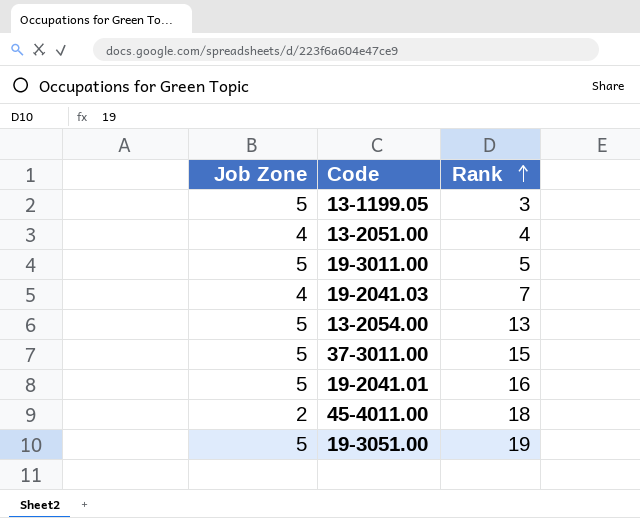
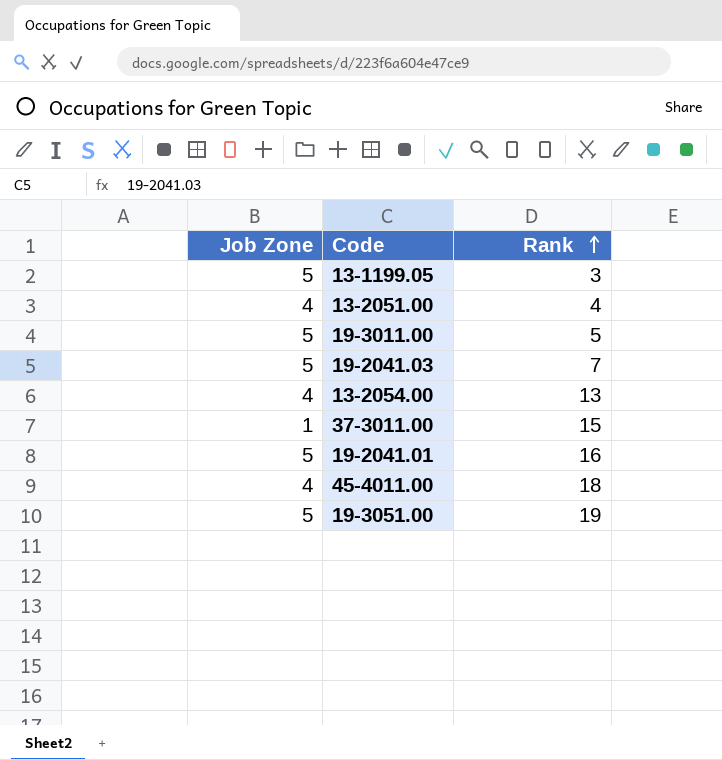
19-2041.03 | Job Zone: 4 -> 5
13-2054.00 | Job Zone: 5 -> 4
37-3011.00 | Job Zone: 5 -> 1
45-4011.00 | Job Zone: 2 -> 4

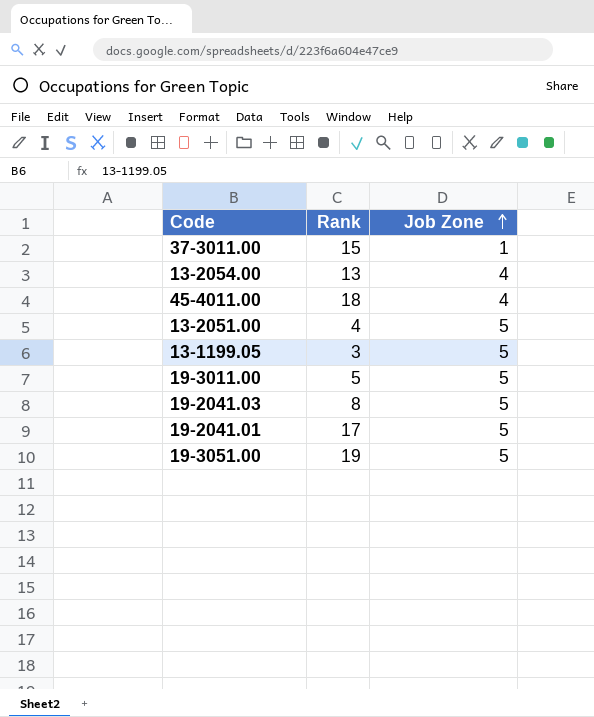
row order: Rank ascending -> Job Zone ascending
column Job Zone | position: 1 -> 3
13-2051.00 | Job Zone: 4 -> 5
19-2041.03 | Rank: 7 -> 8
19-2041.01 | Rank: 16 -> 17

